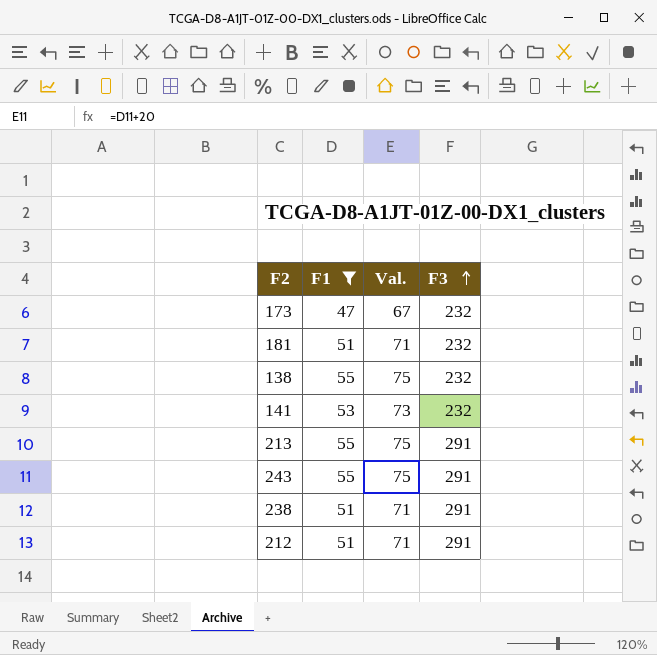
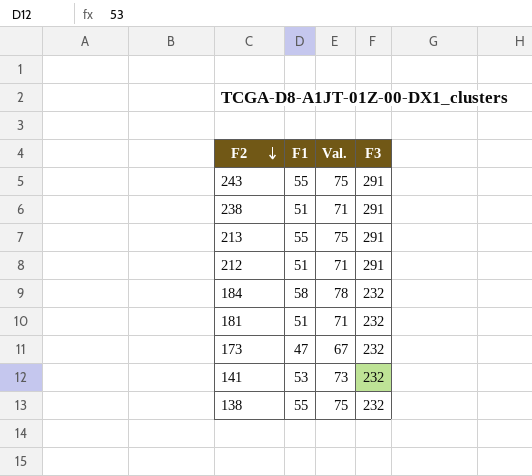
filter: F1 != 58 -> none
row order: F3 ascending -> F2 descending

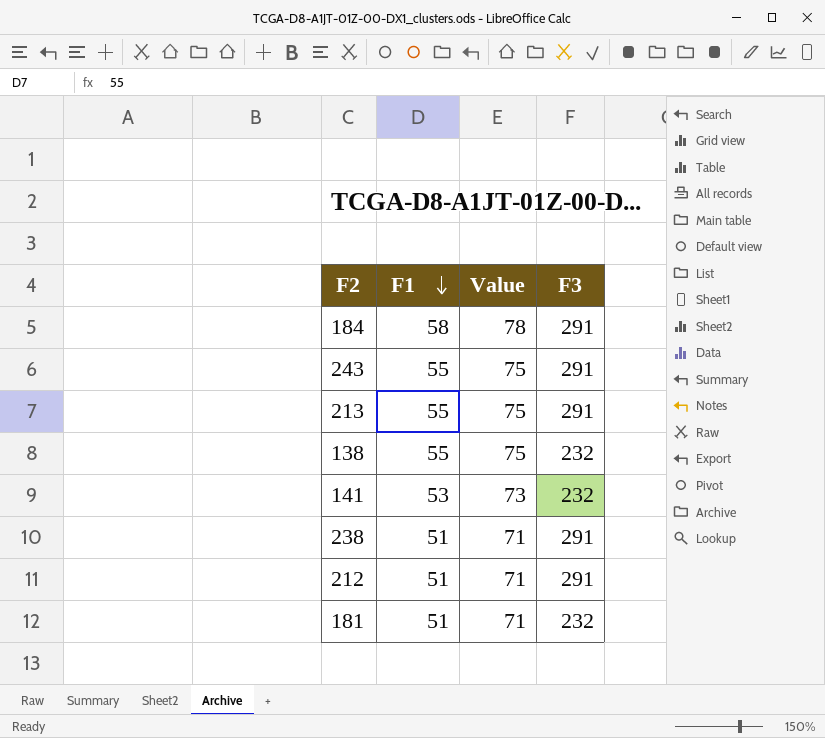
row order: F2 descending -> F1 descending
column name: Val. -> Value
row 173: 47 | 67 | 232 -> none
184 | F3: 232 -> 291

